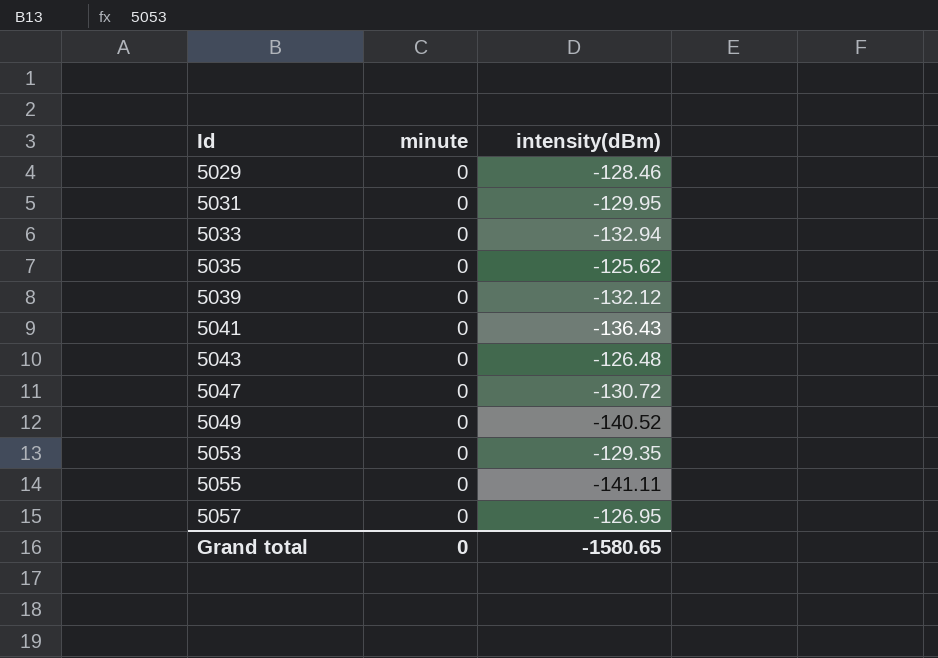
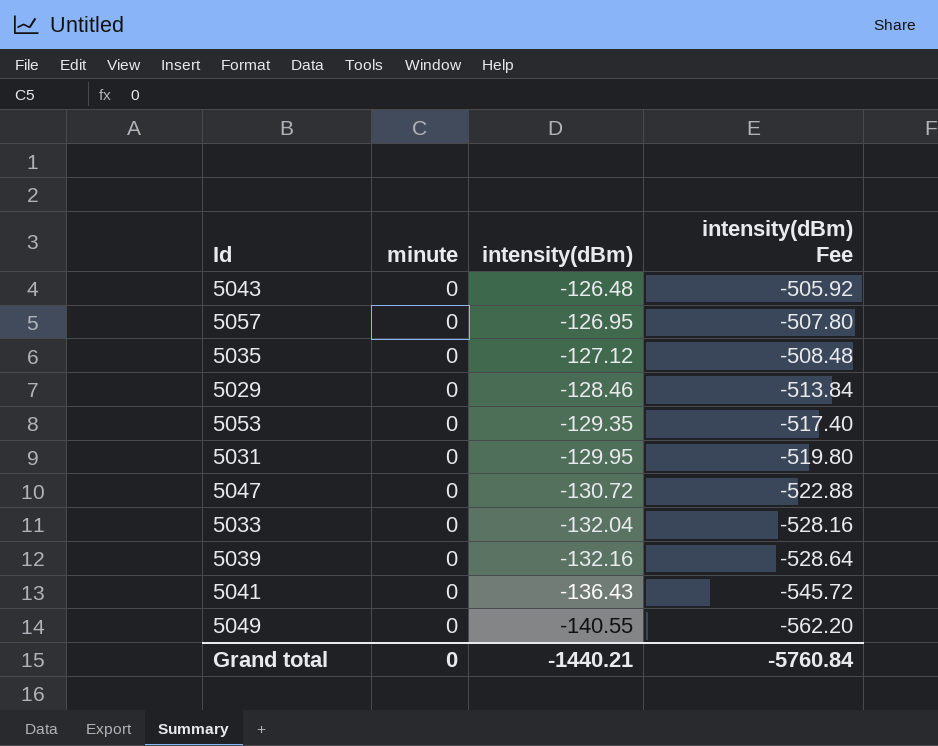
row order: Id ascending -> intensity(dBm) descending
column intensity(dBm) Fee | formula: none -> [intensity(dBm)] * 4
row 5055: 0 | -141.11 -> none
5035 | intensity(dBm): -125.62 -> -127.12
5033 | intensity(dBm): -132.94 -> -132.04
5039 | intensity(dBm): -132.12 -> -132.16
5049 | intensity(dBm): -140.52 -> -140.55
Grand total | intensity(dBm): -1580.65 -> -1440.21

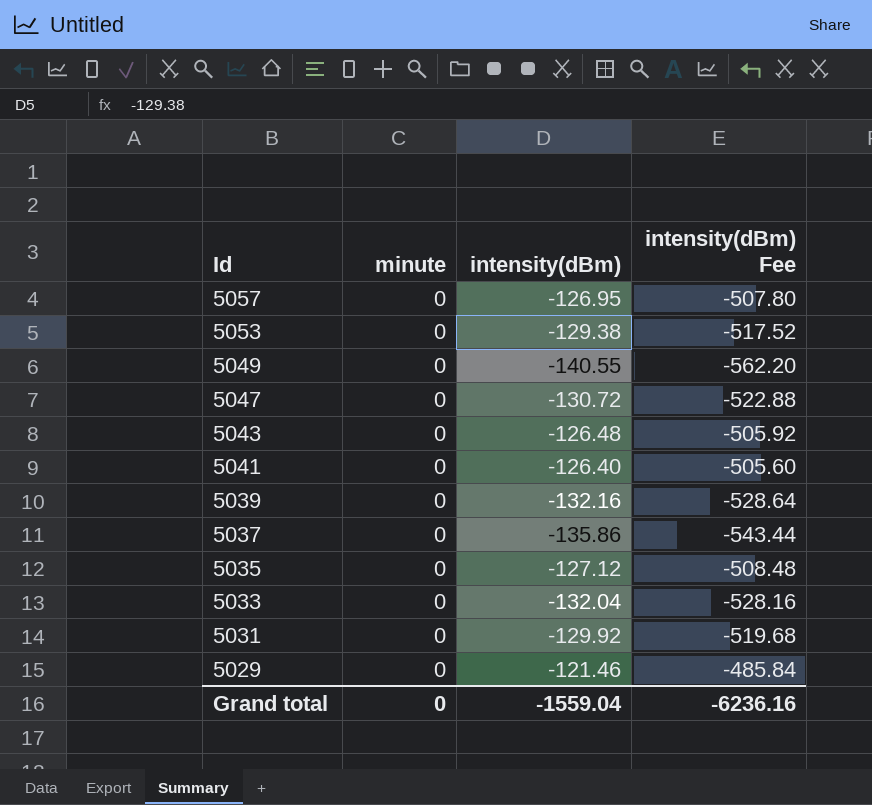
row order: intensity(dBm) descending -> Id descending
5053 | intensity(dBm): -129.35 -> -129.38
5053 | intensity(dBm) Fee: -517.40 -> -517.52
5041 | intensity(dBm): -136.43 -> -126.40
5041 | intensity(dBm) Fee: -545.72 -> -505.60
row 5037: none -> 0 | -135.86 | -543.44
5031 | intensity(dBm): -129.95 -> -129.92
5031 | intensity(dBm) Fee: -519.80 -> -519.68
5029 | intensity(dBm): -128.46 -> -121.46
5029 | intensity(dBm) Fee: -513.84 -> -485.84
Grand total | intensity(dBm): -1440.21 -> -1559.04
Grand total | intensity(dBm) Fee: -5760.84 -> -6236.16

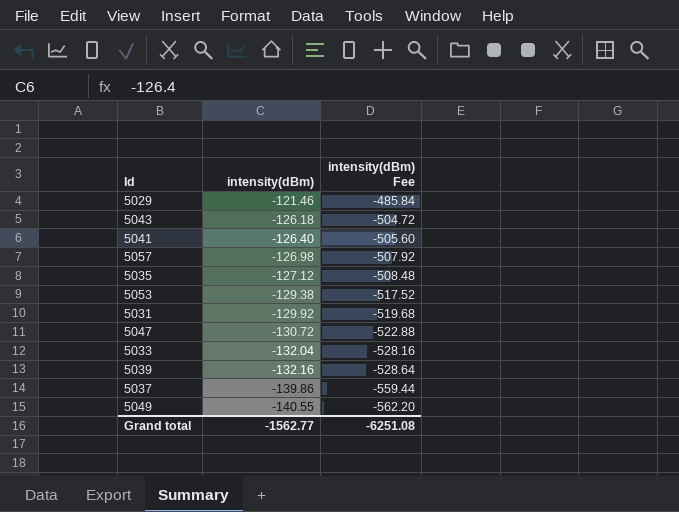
row order: Id descending -> intensity(dBm) descending
column minute | position: 2 -> none
5043 | intensity(dBm): -126.48 -> -126.18
5043 | intensity(dBm) Fee: -505.92 -> -504.72
5057 | intensity(dBm): -126.95 -> -126.98
5057 | intensity(dBm) Fee: -507.80 -> -507.92
5037 | intensity(dBm): -135.86 -> -139.86
5037 | intensity(dBm) Fee: -543.44 -> -559.44
Grand total | intensity(dBm): -1559.04 -> -1562.77
Grand total | intensity(dBm) Fee: -6236.16 -> -6251.08

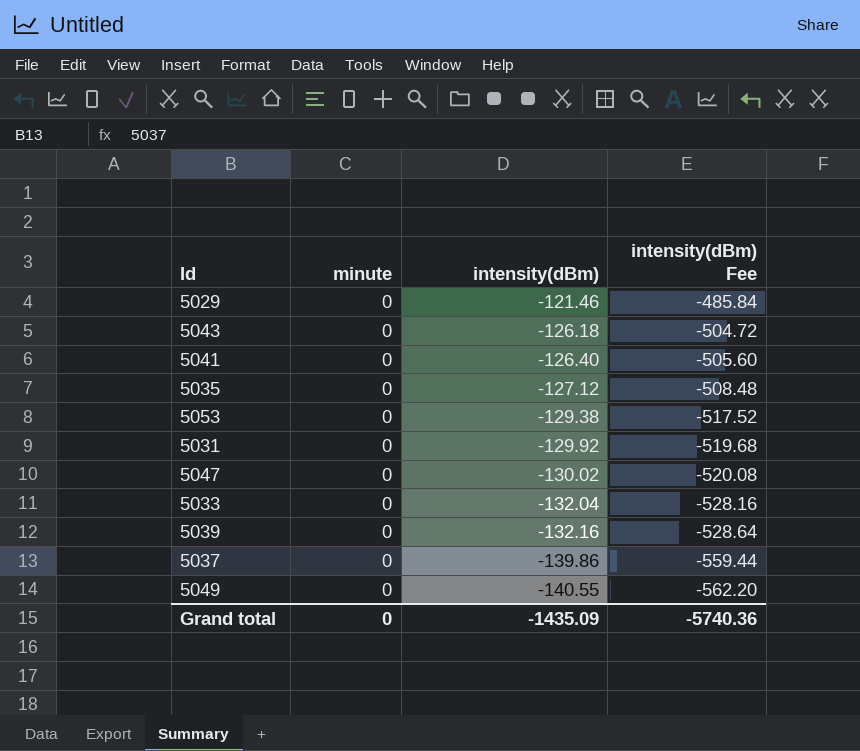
column minute | position: none -> 2
row 5057: -126.98 | -507.92 -> none
5047 | intensity(dBm): -130.72 -> -130.02
5047 | intensity(dBm) Fee: -522.88 -> -520.08
Grand total | intensity(dBm): -1562.77 -> -1435.09
Grand total | intensity(dBm) Fee: -6251.08 -> -5740.36

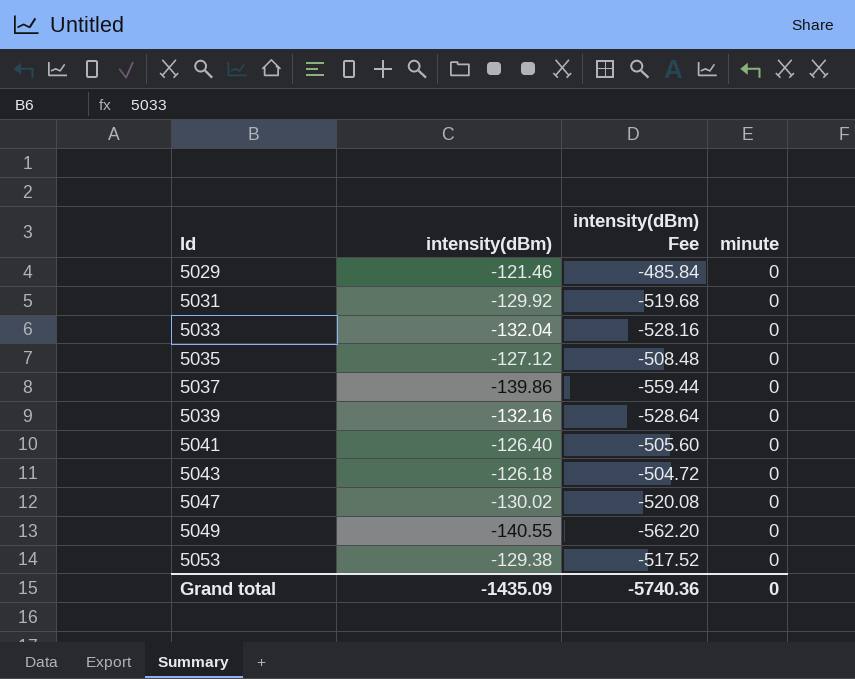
row order: intensity(dBm) descending -> Id ascending
column minute | position: 2 -> 4

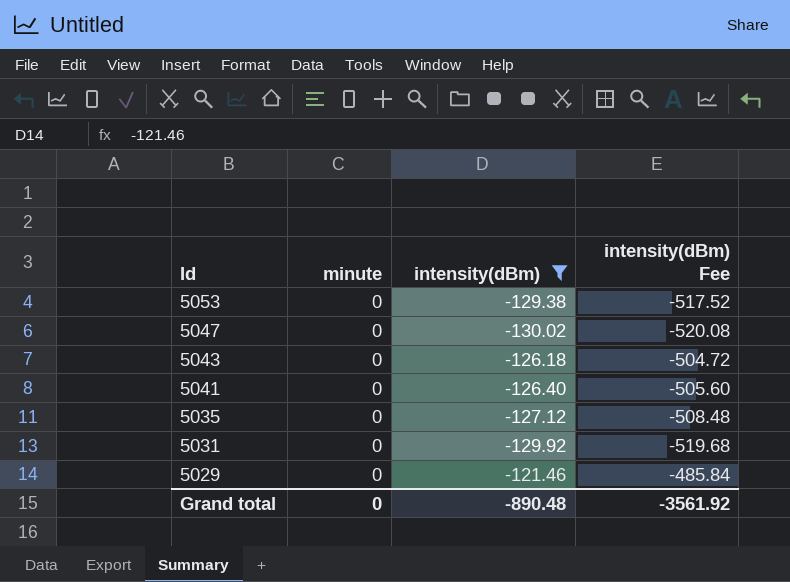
filter: none -> intensity(dBm) >= -130.02
row order: Id ascending -> Id descending
column minute | position: 4 -> 2
Grand total | intensity(dBm): -1435.09 -> -890.48
Grand total | intensity(dBm) Fee: -5740.36 -> -3561.92

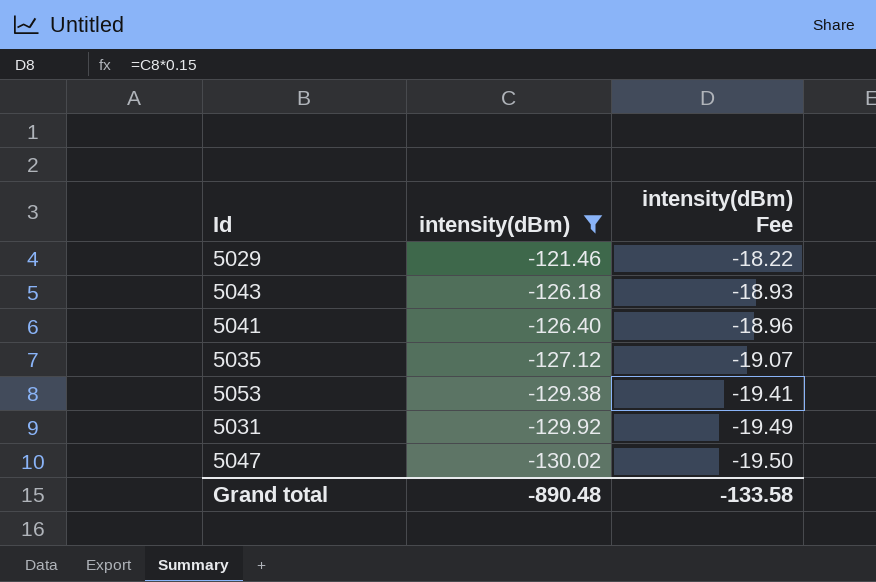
row order: Id descending -> intensity(dBm) descending
column minute | position: 2 -> none
column intensity(dBm) Fee | formula: [intensity(dBm)] * 4 -> [intensity(dBm)] * 0.15
Grand total | intensity(dBm) Fee: -3561.92 -> -133.58

